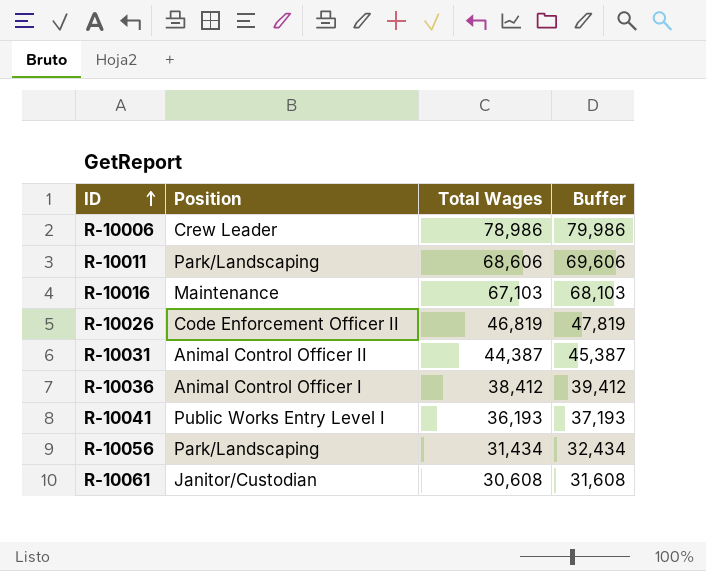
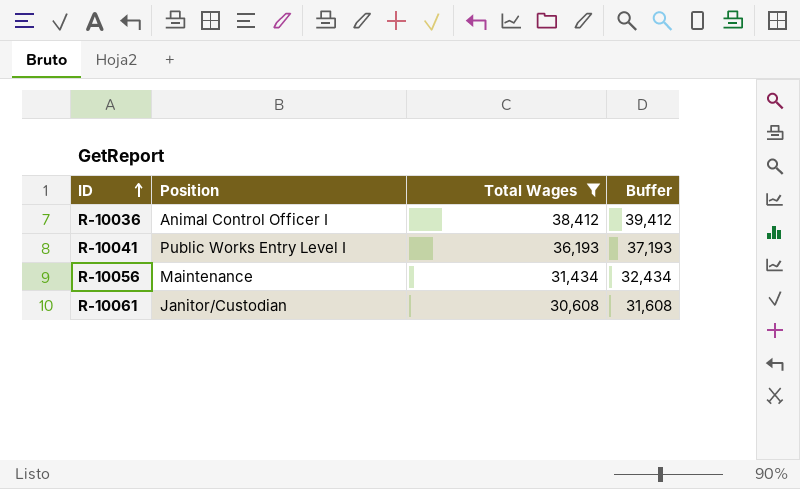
filter: none -> Total Wages <= 38,412
R-10056 | Position: Park/Landscaping -> Maintenance

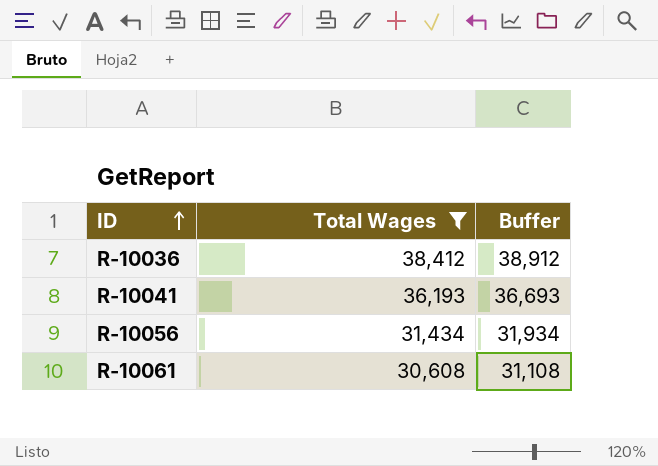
column Position | position: 2 -> none
column Buffer | formula: [Total Wages] + 1000 -> [Total Wages] + 500

